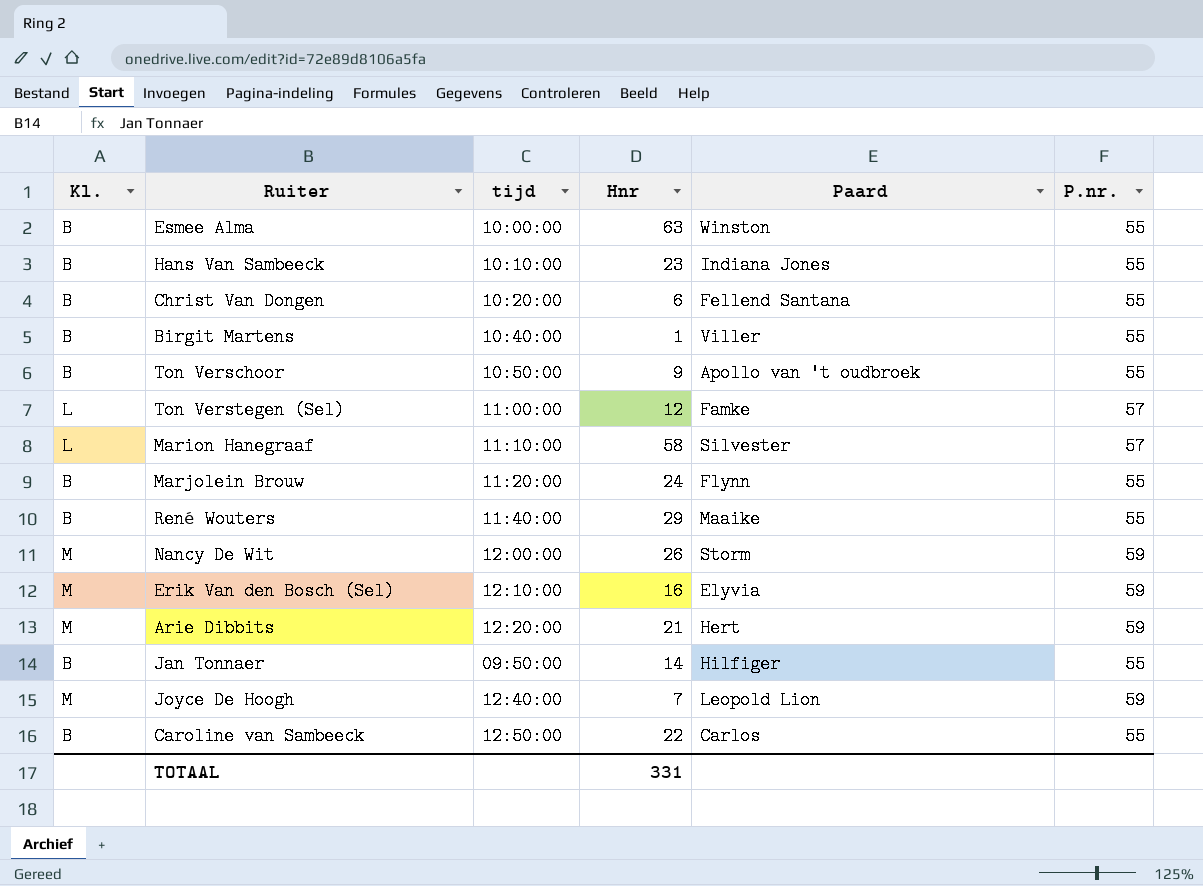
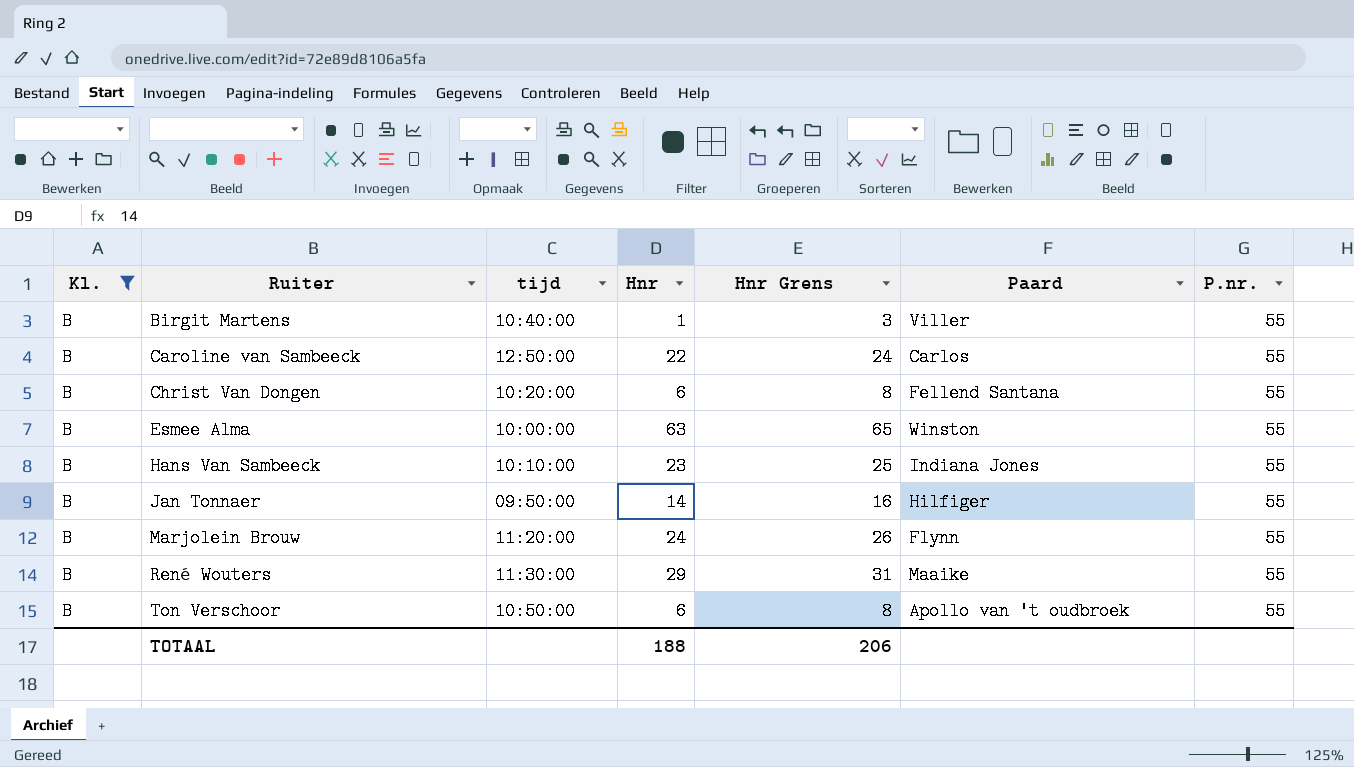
filter: none -> Kl. = B
row order: none -> Ruiter ascending
column Hnr Grens | formula: none -> [Hnr] + 2
René Wouters | tijd: 11:40:00 -> 11:30:00
Ton Verschoor | Hnr: 9 -> 6
TOTAAL | Hnr: 331 -> 188

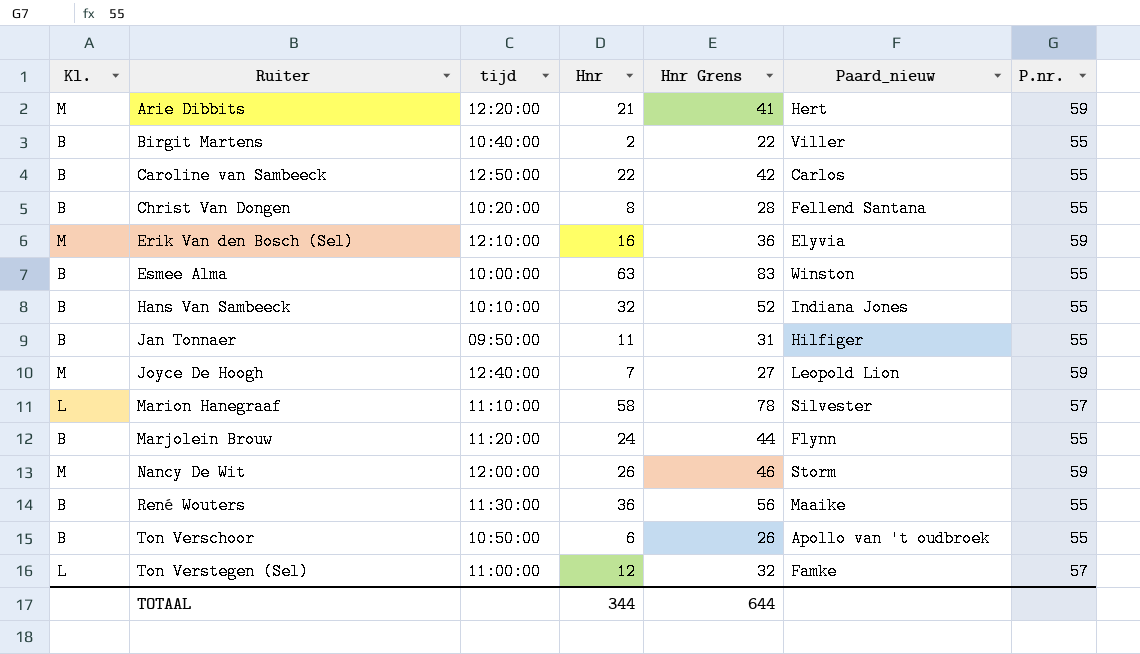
filter: Kl. = B -> none
column Hnr Grens | formula: [Hnr] + 2 -> [Hnr] + 20
column name: Paard -> Paard_nieuw
Birgit Martens | Hnr: 1 -> 2
Christ Van Dongen | Hnr: 6 -> 8
Hans Van Sambeeck | Hnr: 23 -> 32
Jan Tonnaer | Hnr: 14 -> 11
René Wouters | Hnr: 29 -> 36
TOTAAL | Hnr: 188 -> 344
TOTAAL | Hnr Grens: 206 -> 644

